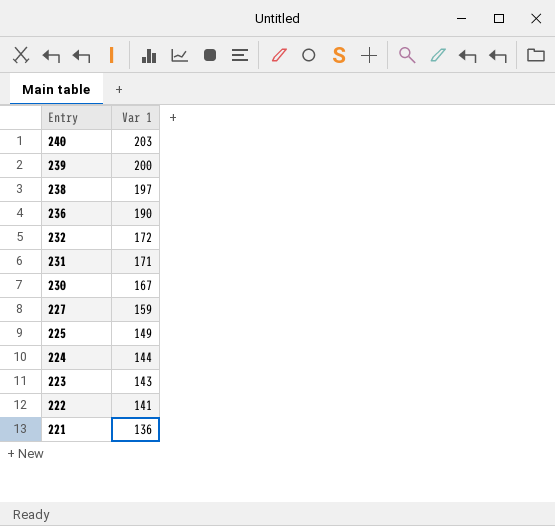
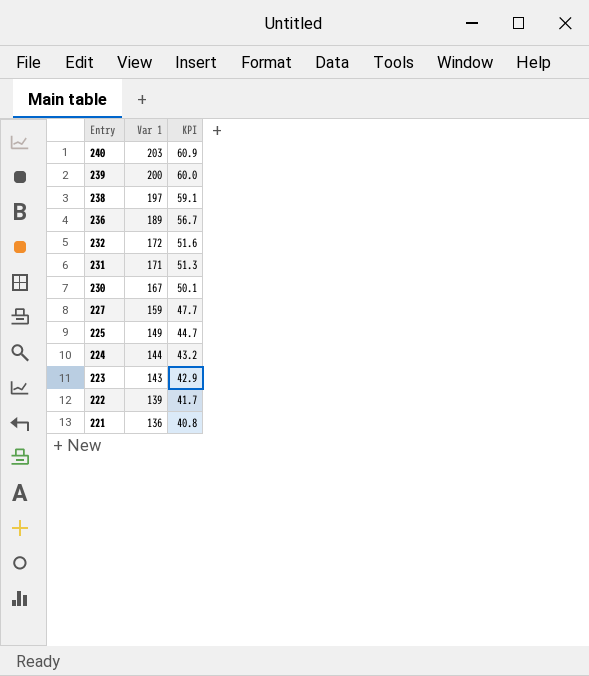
column KPI | formula: none -> [Var 1] * 0.3
236 | Var 1: 190 -> 189
222 | Var 1: 141 -> 139

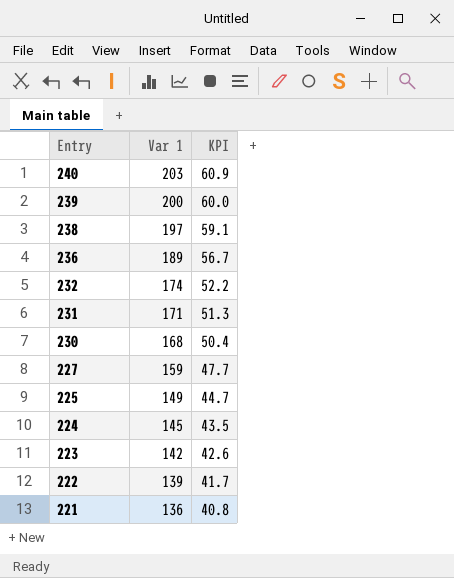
232 | Var 1: 172 -> 174
232 | KPI: 51.6 -> 52.2
230 | Var 1: 167 -> 168
230 | KPI: 50.1 -> 50.4
224 | Var 1: 144 -> 145
224 | KPI: 43.2 -> 43.5
223 | Var 1: 143 -> 142
223 | KPI: 42.9 -> 42.6

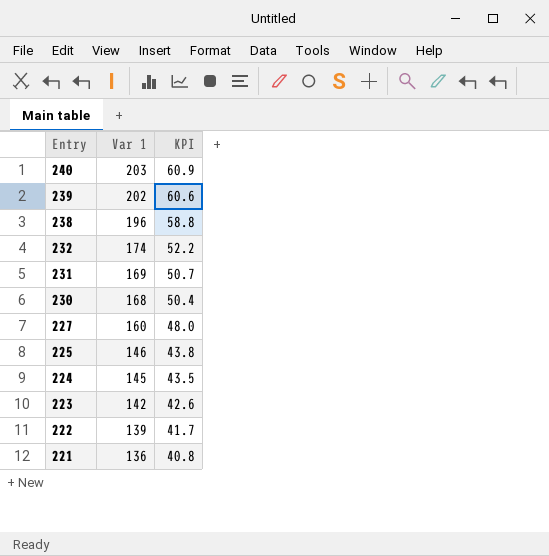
row 236: 189 | 56.7 -> none
239 | Var 1: 200 -> 202
239 | KPI: 60.0 -> 60.6
238 | Var 1: 197 -> 196
238 | KPI: 59.1 -> 58.8
231 | Var 1: 171 -> 169
231 | KPI: 51.3 -> 50.7
227 | Var 1: 159 -> 160
227 | KPI: 47.7 -> 48.0
225 | Var 1: 149 -> 146
225 | KPI: 44.7 -> 43.8

